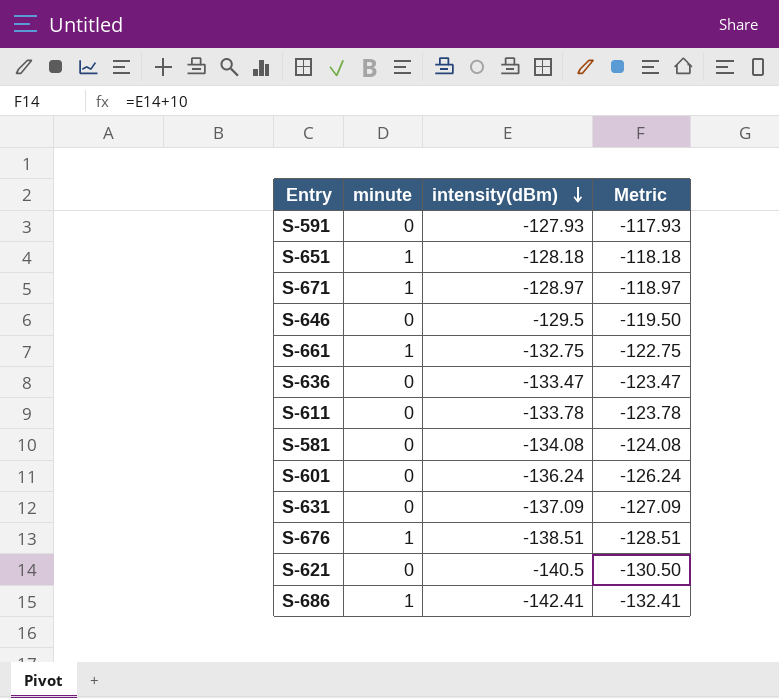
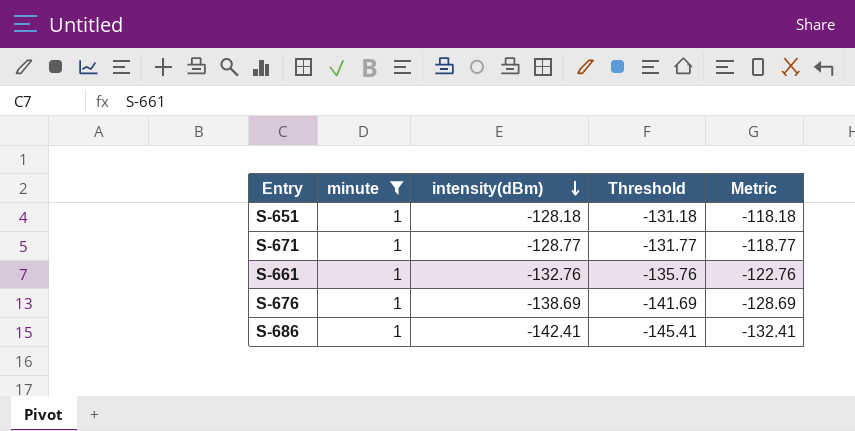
filter: none -> minute = 1
column Threshold | formula: none -> [intensity(dBm)] - 3
S-671 | intensity(dBm): -128.97 -> -128.77
S-671 | Metric: -118.97 -> -118.77
S-661 | intensity(dBm): -132.75 -> -132.76
S-661 | Metric: -122.75 -> -122.76
S-676 | intensity(dBm): -138.51 -> -138.69
S-676 | Metric: -128.51 -> -128.69

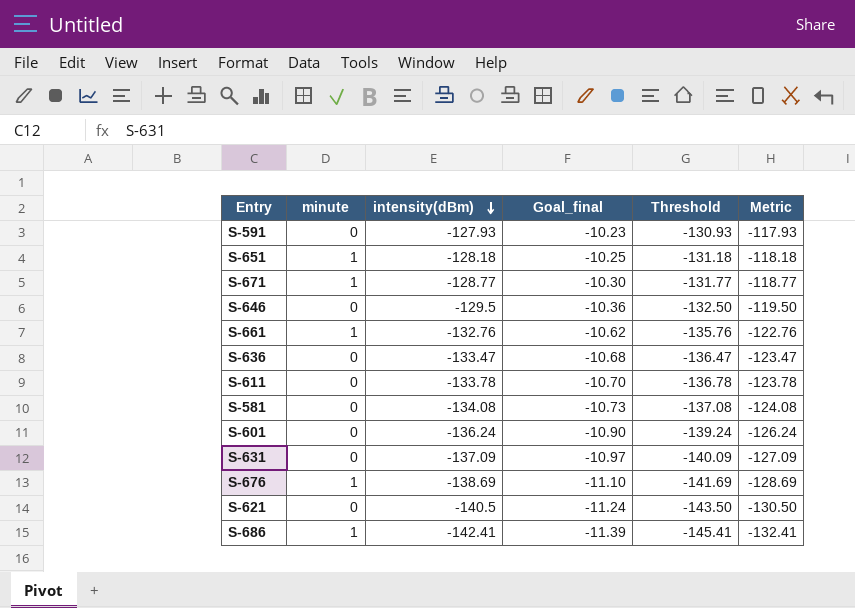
filter: minute = 1 -> none
column Goal_final | formula: none -> [intensity(dBm)] * 0.08

